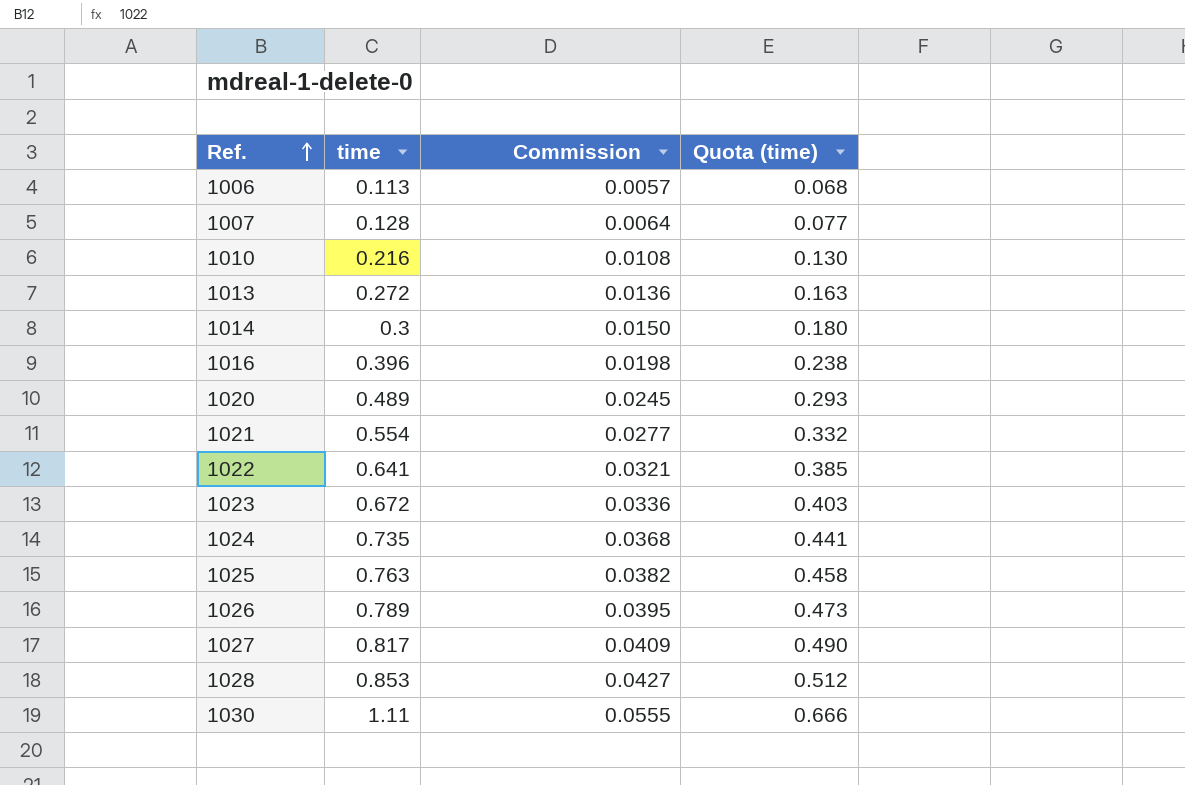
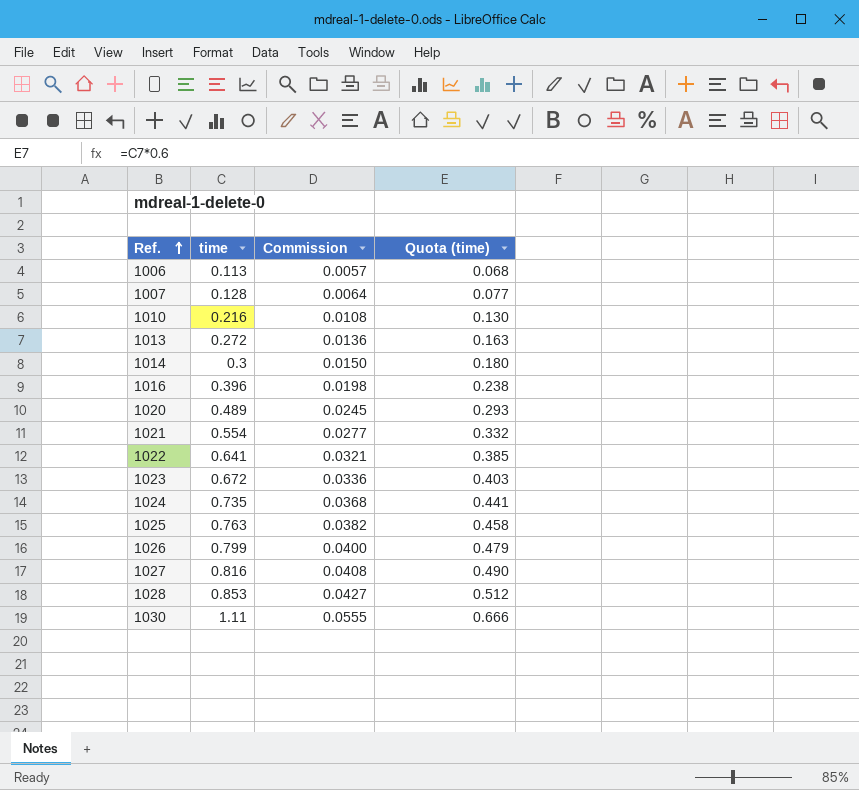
1026 | time: 0.789 -> 0.799
1026 | Commission: 0.0395 -> 0.0400
1026 | Quota (time): 0.473 -> 0.479
1027 | time: 0.817 -> 0.816
1027 | Commission: 0.0409 -> 0.0408

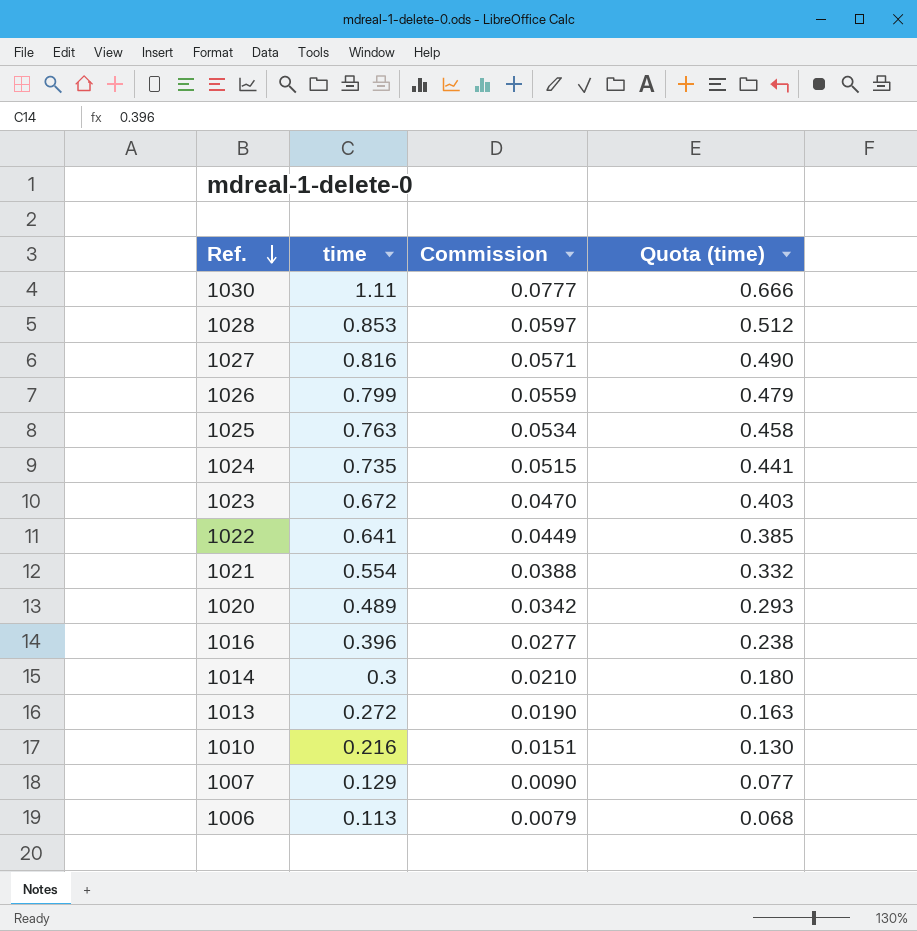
row order: Ref. ascending -> Ref. descending
column Commission | formula: [time] * 0.05 -> [time] * 0.07
1007 | time: 0.128 -> 0.129

